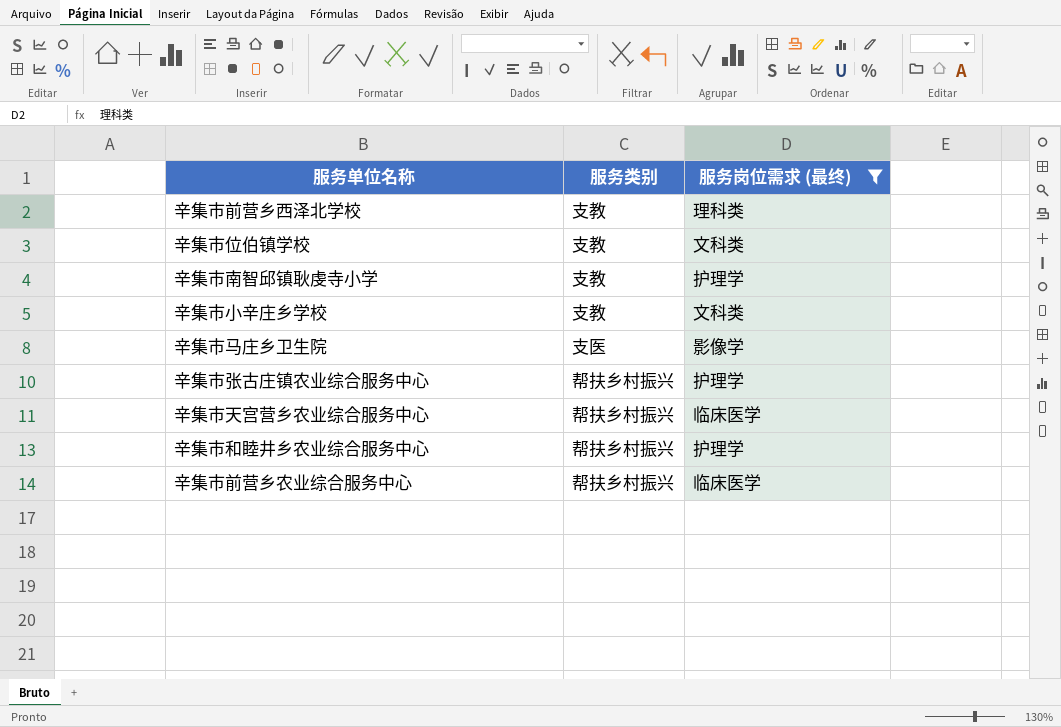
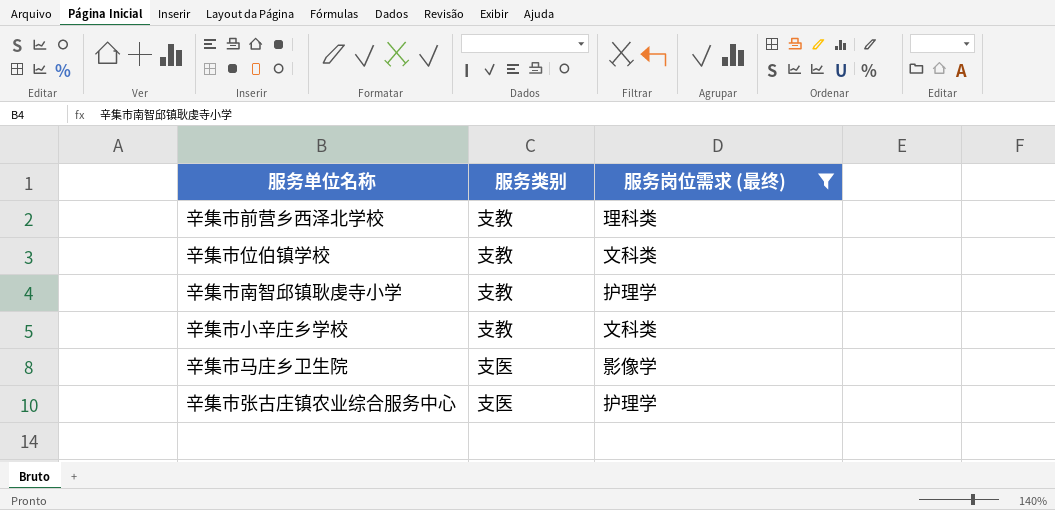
row 辛集市天宫营乡农业综合服务中心: 帮扶乡村振兴 | 临床医学 -> none
row 辛集市和睦井乡农业综合服务中心: 帮扶乡村振兴 | 护理学 -> none
row 辛集市前营乡农业综合服务中心: 帮扶乡村振兴 | 临床医学 -> none
辛集市张古庄镇农业综合服务中心 | 服务类别: 帮扶乡村振兴 -> 支医

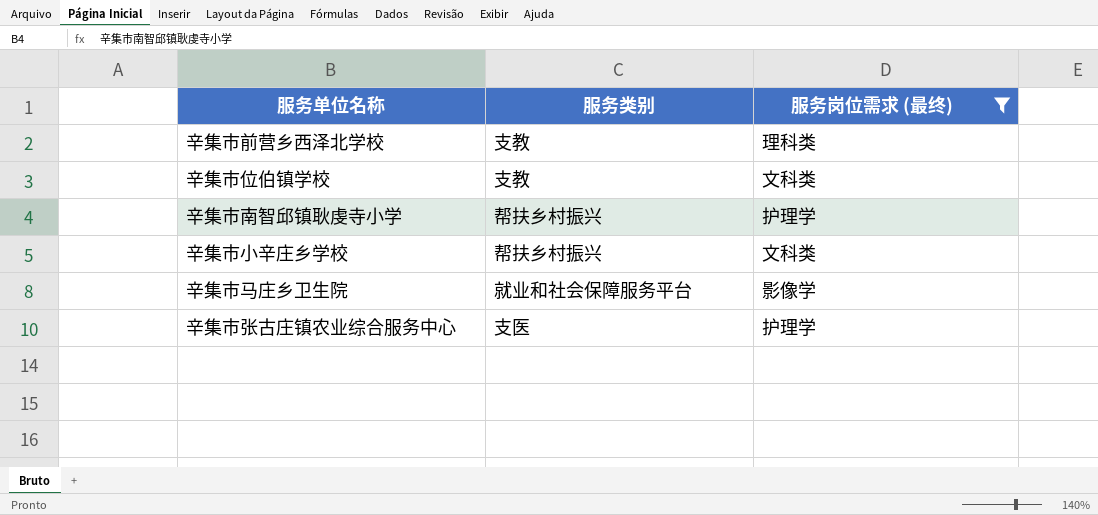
辛集市南智邱镇耿虔寺小学 | 服务类别: 支教 -> 帮扶乡村振兴
辛集市小辛庄乡学校 | 服务类别: 支教 -> 帮扶乡村振兴
辛集市马庄乡卫生院 | 服务类别: 支医 -> 就业和社会保障服务平台

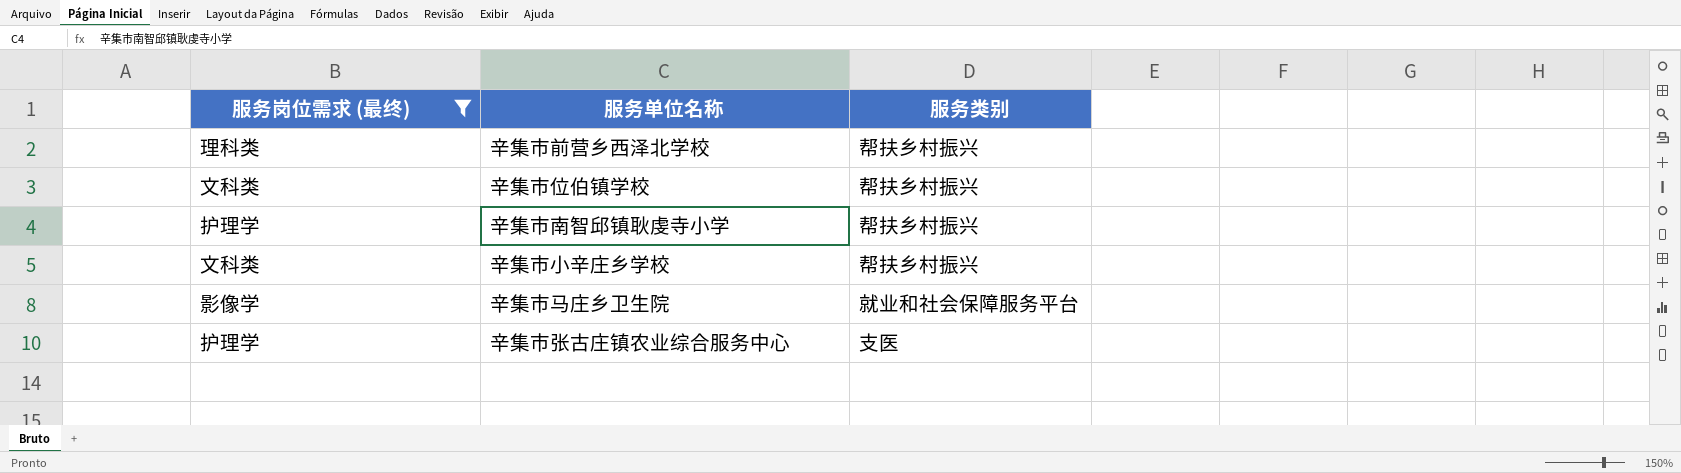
column 服务岗位需求 (最终) | position: 3 -> 1
辛集市前营乡西泽北学校 | 服务类别: 支教 -> 帮扶乡村振兴
辛集市位伯镇学校 | 服务类别: 支教 -> 帮扶乡村振兴

